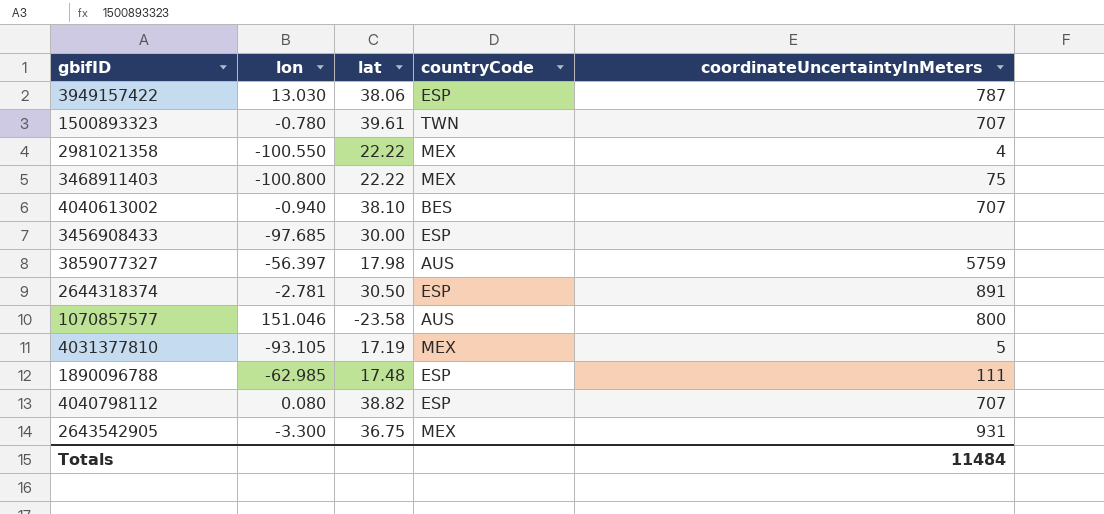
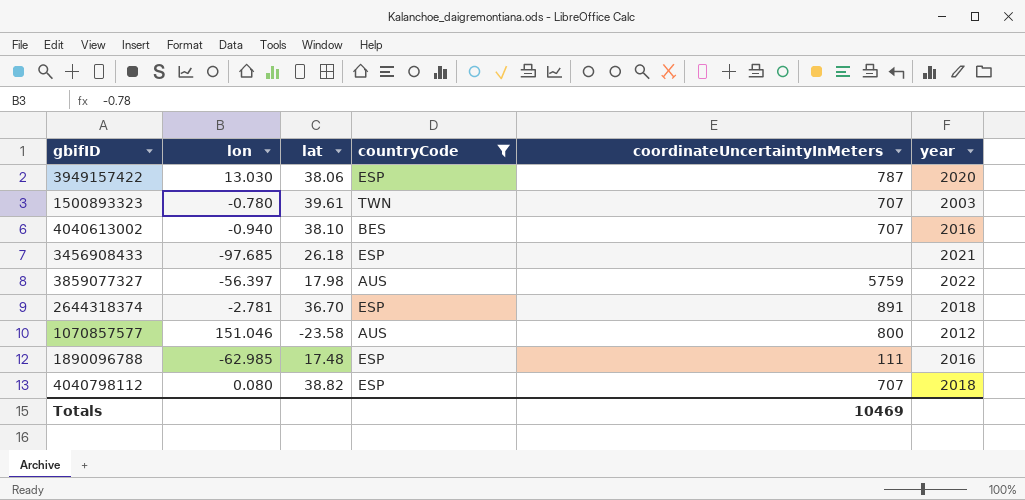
filter: none -> countryCode != MEX
column year | position: none -> 6
3456908433 | lat: 30.00 -> 26.18
2644318374 | lat: 30.50 -> 36.70
Totals | coordinateUncertaintyInMeters: 11484 -> 10469

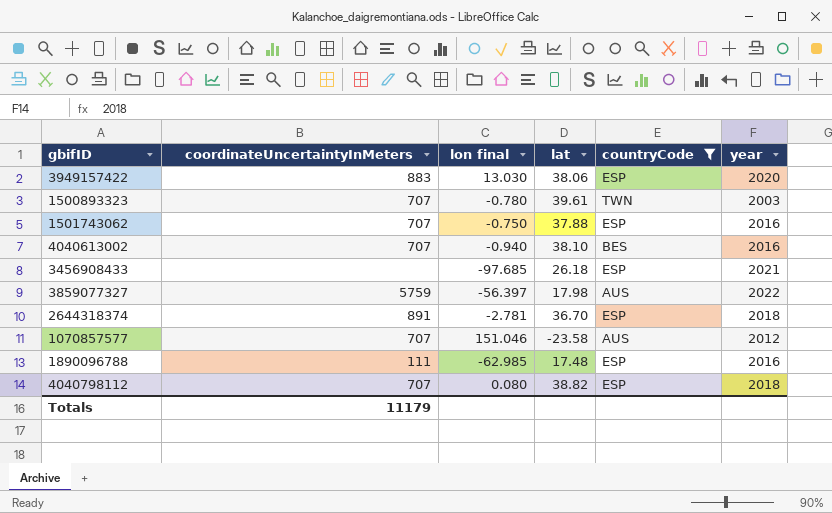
column coordinateUncertaintyInMeters | position: 5 -> 2
column name: lon -> lon final
3949157422 | coordinateUncertaintyInMeters: 787 -> 883
row 1501743062: none -> 707 | -0.750 | 37.88 | ESP | 2016
1070857577 | coordinateUncertaintyInMeters: 800 -> 707
Totals | coordinateUncertaintyInMeters: 10469 -> 11179

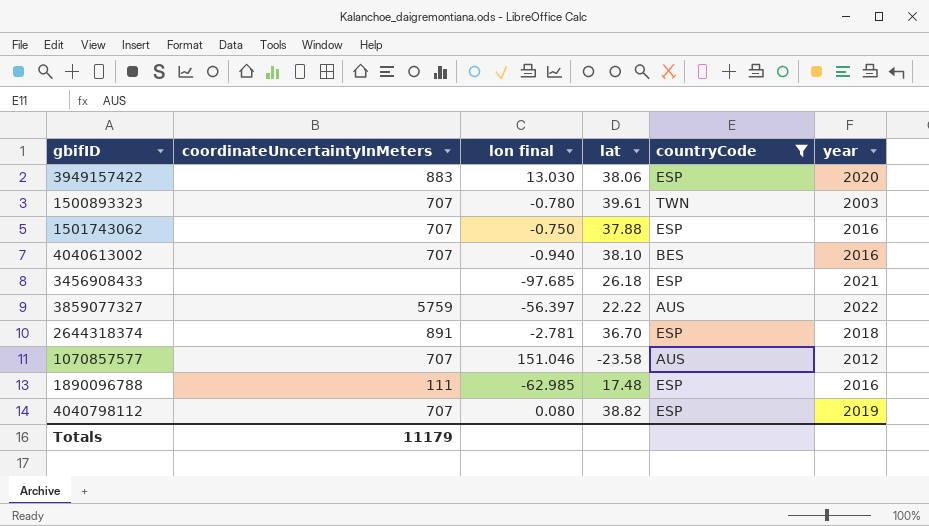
3859077327 | lat: 17.98 -> 22.22
4040798112 | year: 2018 -> 2019

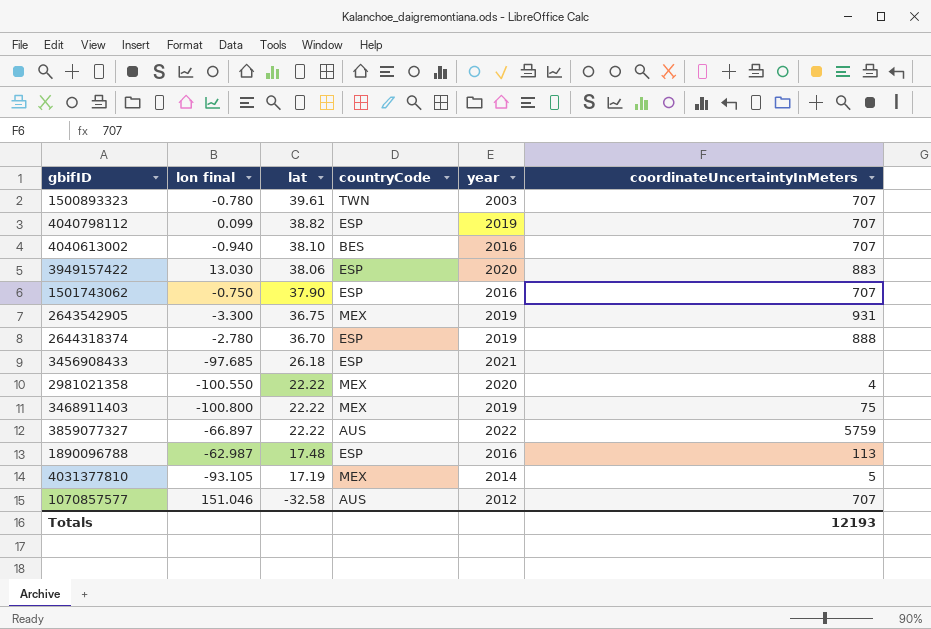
filter: countryCode != MEX -> none
row order: none -> lat descending
column coordinateUncertaintyInMeters | position: 2 -> 6
4040798112 | lon final: 0.080 -> 0.099
1501743062 | lat: 37.88 -> 37.90
2644318374 | lon final: -2.781 -> -2.780
2644318374 | year: 2018 -> 2019
2644318374 | coordinateUncertaintyInMeters: 891 -> 888
3859077327 | lon final: -56.397 -> -66.897
1890096788 | lon final: -62.985 -> -62.987
1890096788 | coordinateUncertaintyInMeters: 111 -> 113
1070857577 | lat: -23.58 -> -32.58
Totals | coordinateUncertaintyInMeters: 11179 -> 12193

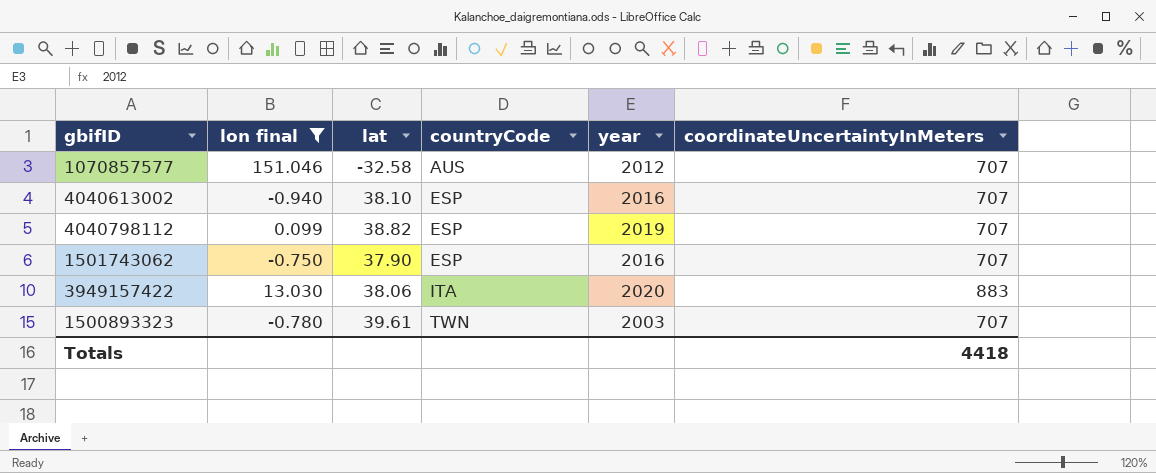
filter: none -> lon final >= -0.940
row order: lat descending -> countryCode ascending
4040613002 | countryCode: BES -> ESP
3949157422 | countryCode: ESP -> ITA
Totals | coordinateUncertaintyInMeters: 12193 -> 4418

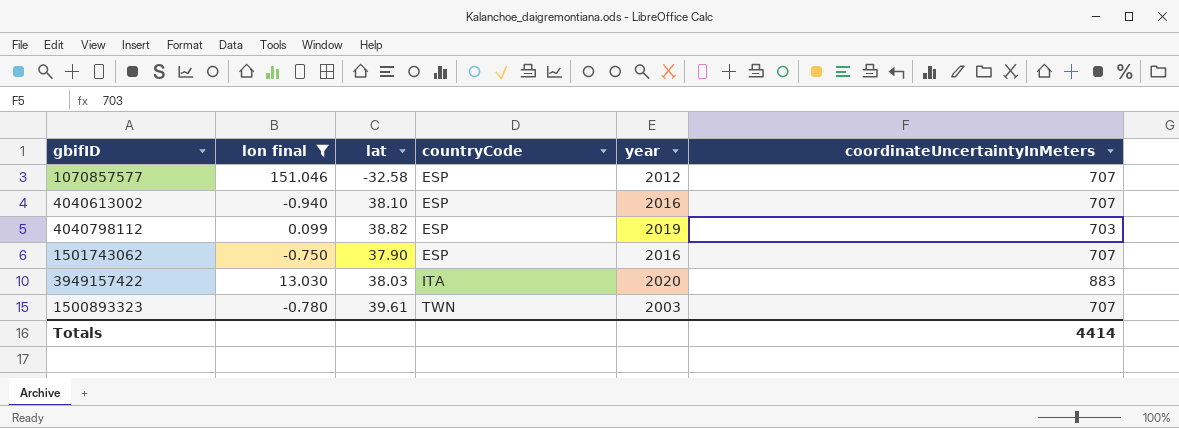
1070857577 | countryCode: AUS -> ESP
4040798112 | coordinateUncertaintyInMeters: 707 -> 703
3949157422 | lat: 38.06 -> 38.03
Totals | coordinateUncertaintyInMeters: 4418 -> 4414

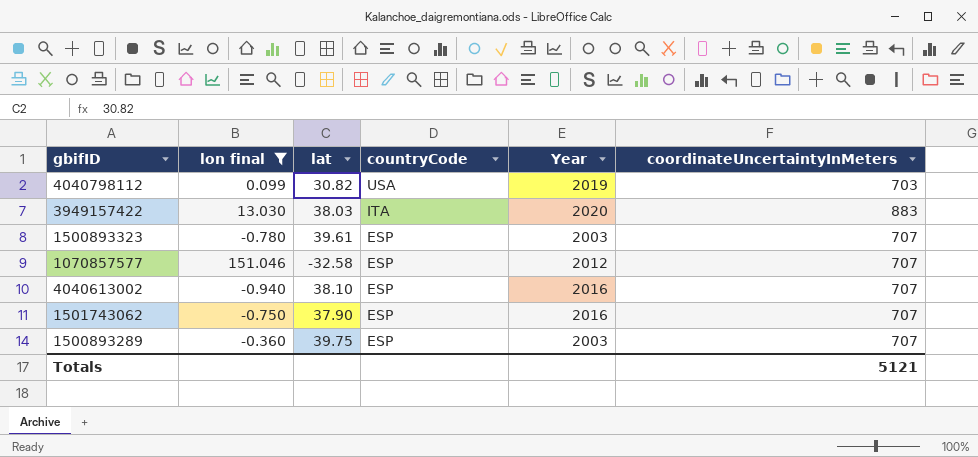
row order: countryCode ascending -> countryCode descending
column name: year -> Year
4040798112 | lat: 38.82 -> 30.82
4040798112 | countryCode: ESP -> USA
1500893323 | countryCode: TWN -> ESP
row 1500893289: none -> -0.360 | 39.75 | ESP | 2003 | 707
Totals | coordinateUncertaintyInMeters: 4414 -> 5121

